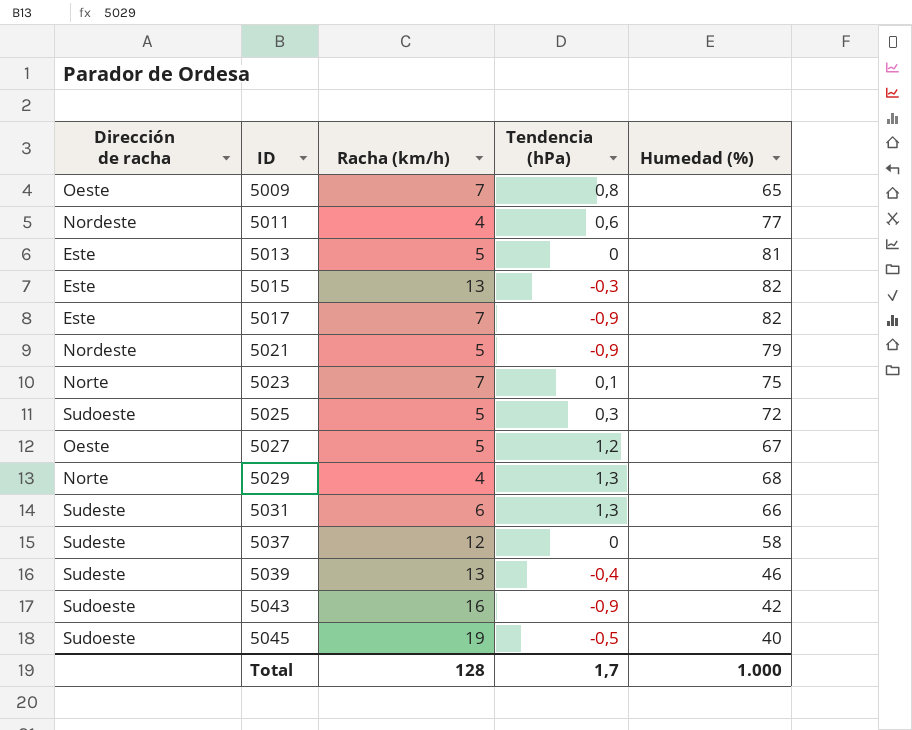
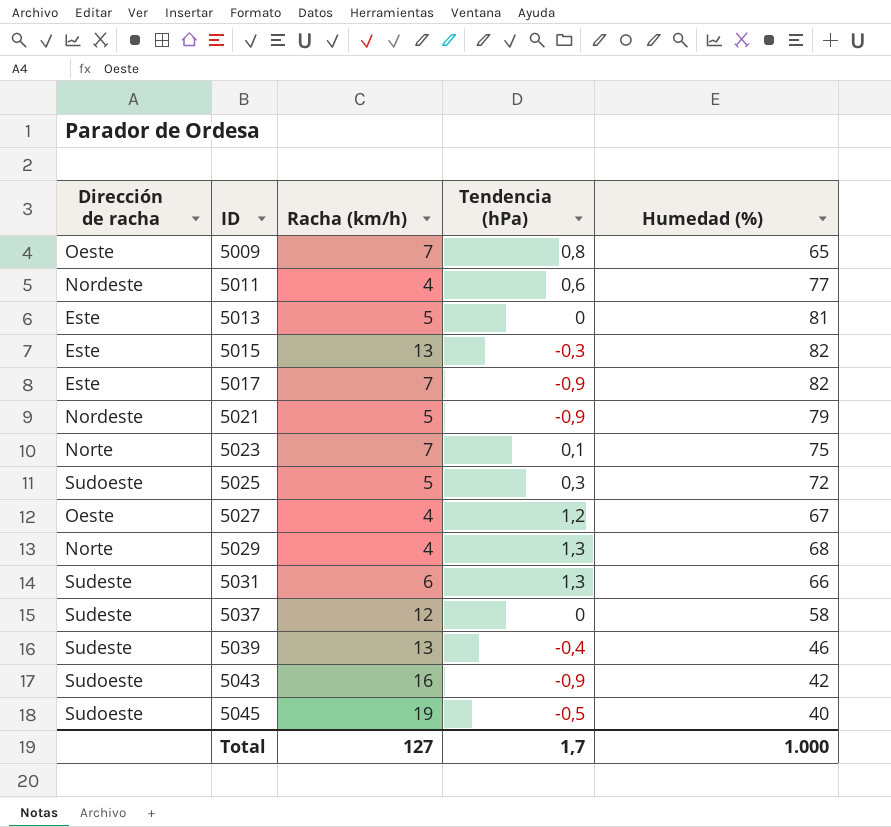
5027 | Racha (km/h): 5 -> 4
Total | Racha (km/h): 128 -> 127

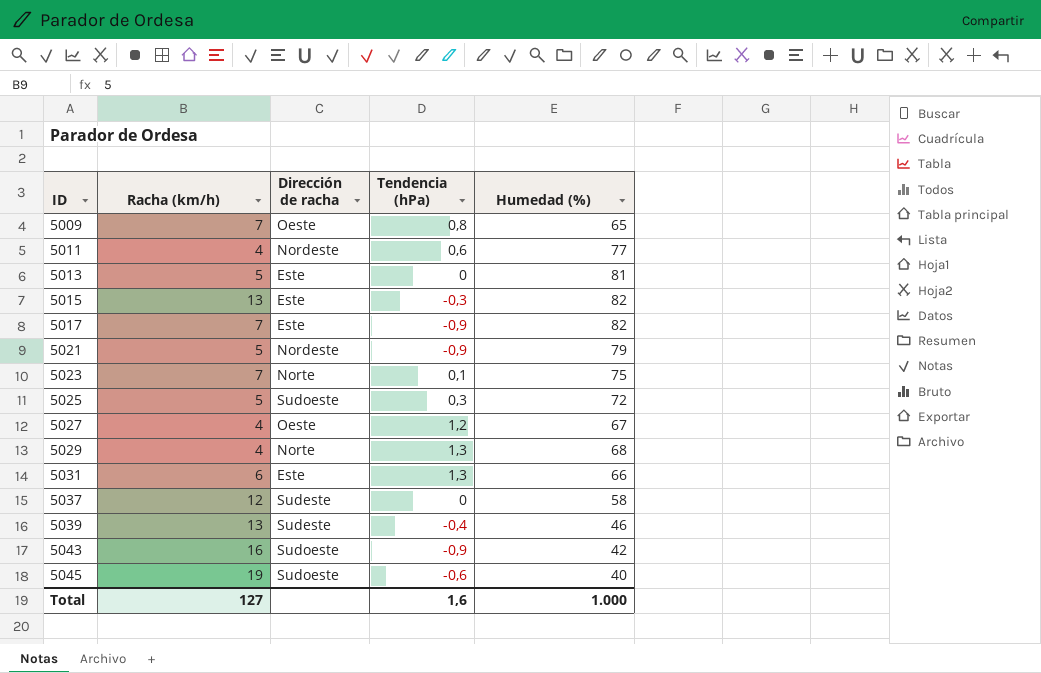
column Dirección de racha | position: 1 -> 3
5031 | Dirección de racha: Sudeste -> Este
5045 | Tendencia (hPa): -0,5 -> -0,6
Total | Tendencia (hPa): 1,7 -> 1,6

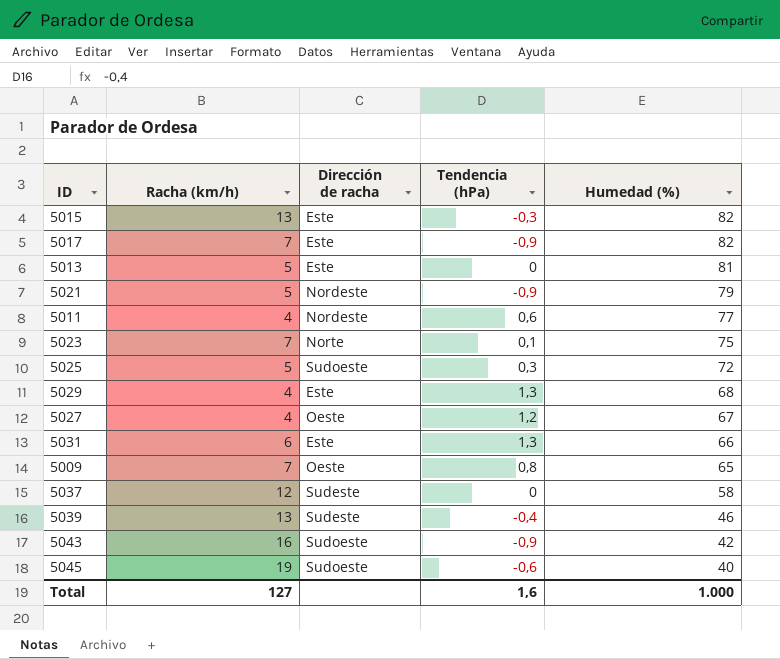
row order: ID ascending -> Humedad (%) descending
5029 | Dirección de racha: Norte -> Este

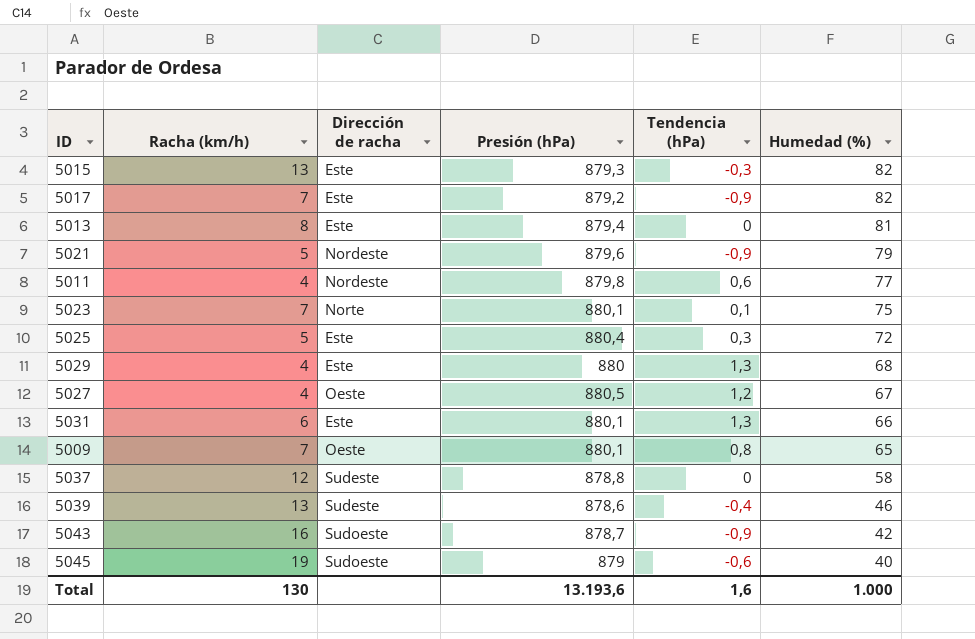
column Presión (hPa) | position: none -> 4
5013 | Racha (km/h): 5 -> 8
5025 | Dirección de racha: Sudoeste -> Este
Total | Racha (km/h): 127 -> 130

